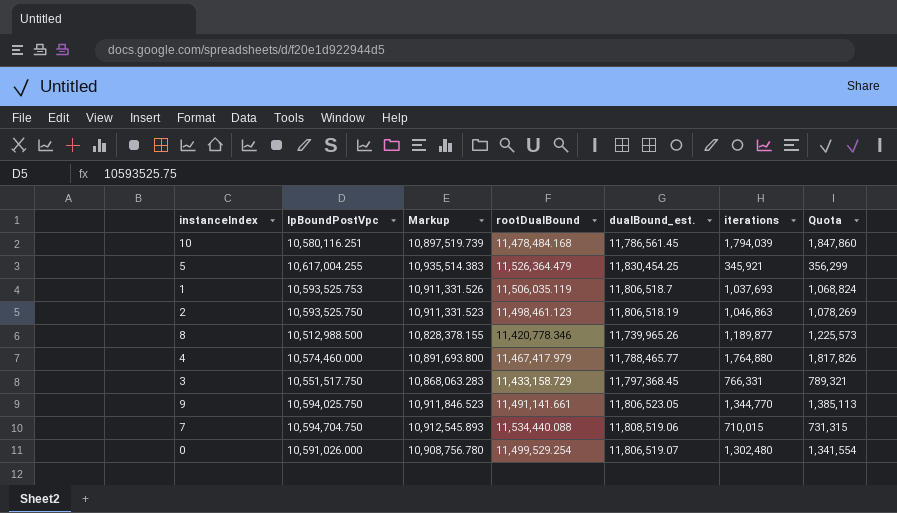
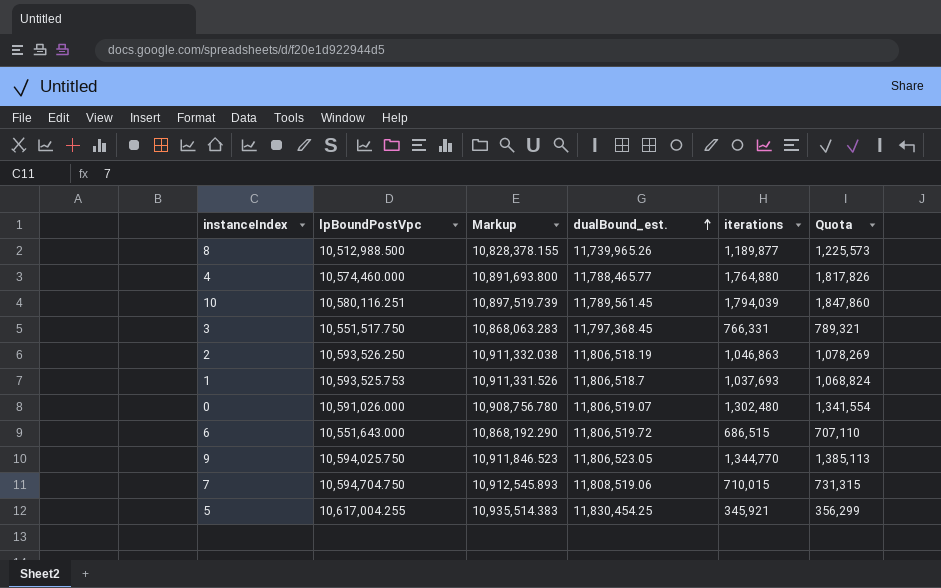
row order: none -> dualBound_est. ascending
column rootDualBound | position: 4 -> none
10 | dualBound_est.: 11,786,561.45 -> 11,789,561.45
2 | lpBoundPostVpc: 10,593,525.750 -> 10,593,526.250
2 | Markup: 10,911,331.523 -> 10,911,332.038
row 6: none -> 10,551,643.000 | 10,868,192.290 | 11,806,519.72 | 686,515 | 707,110

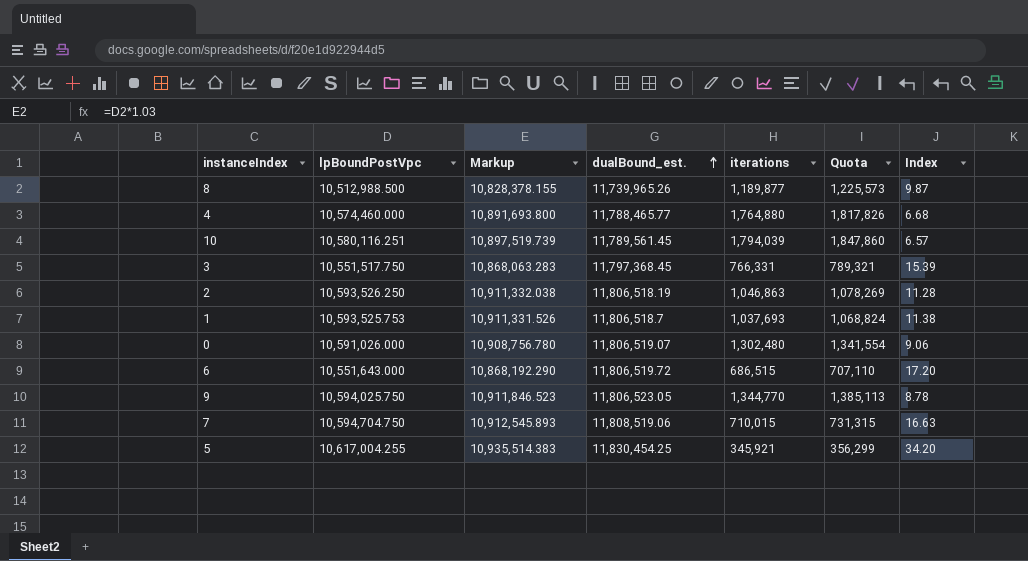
column Index | formula: none -> [dualBound_est.] / [iterations]

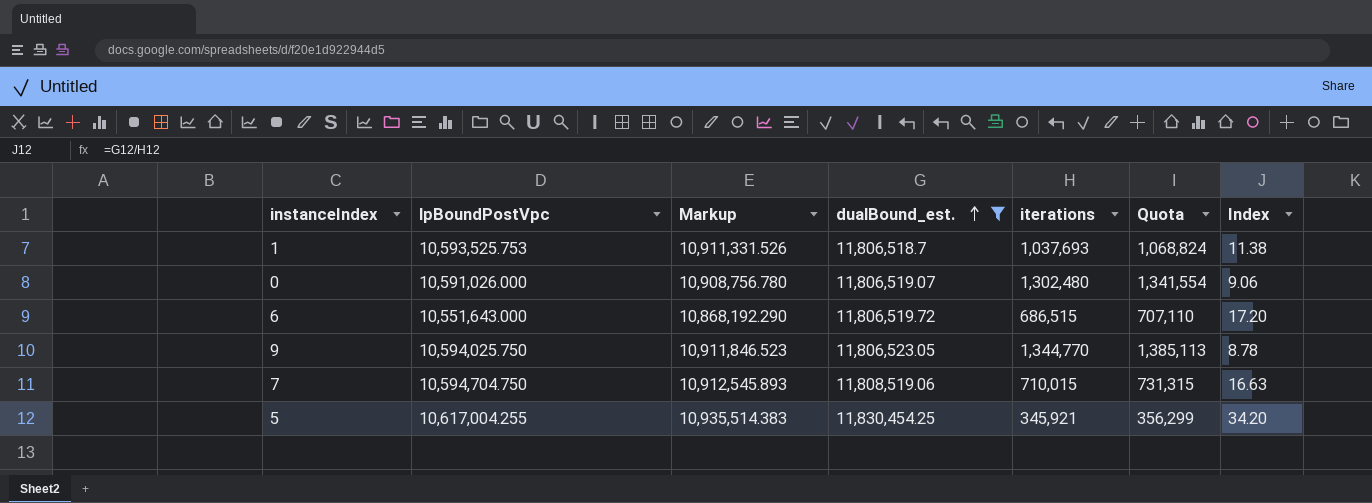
filter: none -> dualBound_est. >= 11,806,518.7

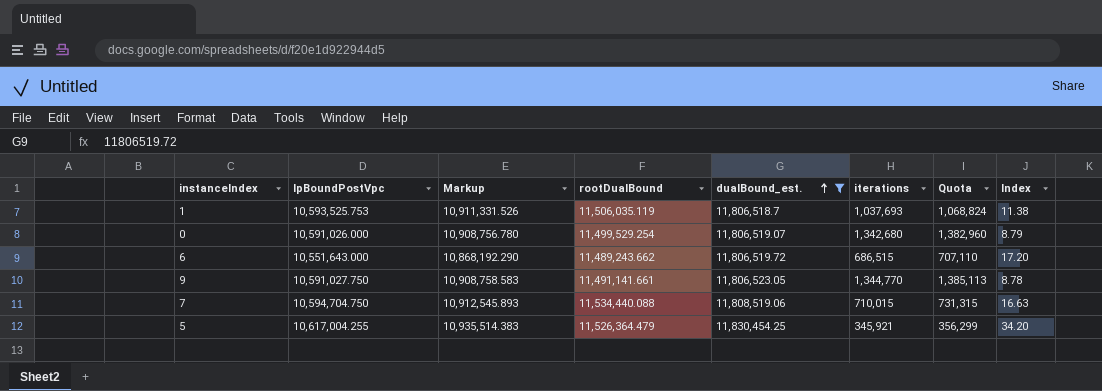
column rootDualBound | position: none -> 4
0 | iterations: 1,302,480 -> 1,342,680
0 | Quota: 1,341,554 -> 1,382,960
0 | Index: 9.06 -> 8.79
9 | lpBoundPostVpc: 10,594,025.750 -> 10,591,027.750
9 | Markup: 10,911,846.523 -> 10,908,758.583

